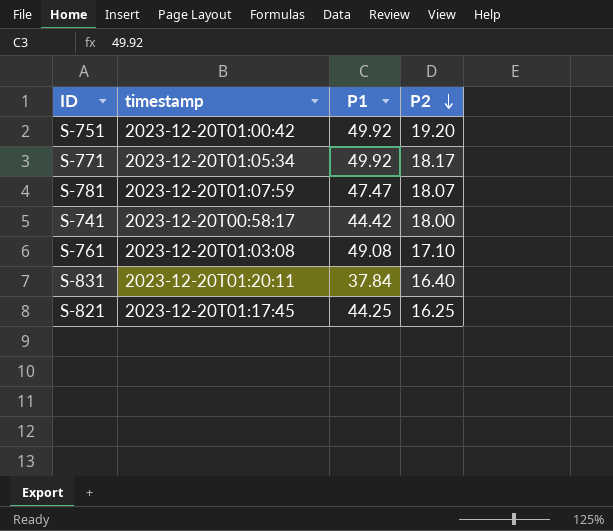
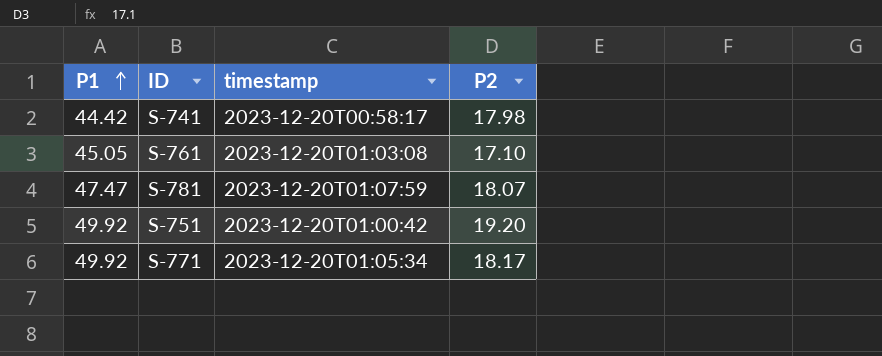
row order: P2 descending -> P1 ascending
column P1 | position: 3 -> 1
row S-831: 2023-12-20T01:20:11 | 37.84 | 16.40 -> none
row S-821: 2023-12-20T01:17:45 | 44.25 | 16.25 -> none
S-741 | P2: 18.00 -> 17.98
S-761 | P1: 49.08 -> 45.05

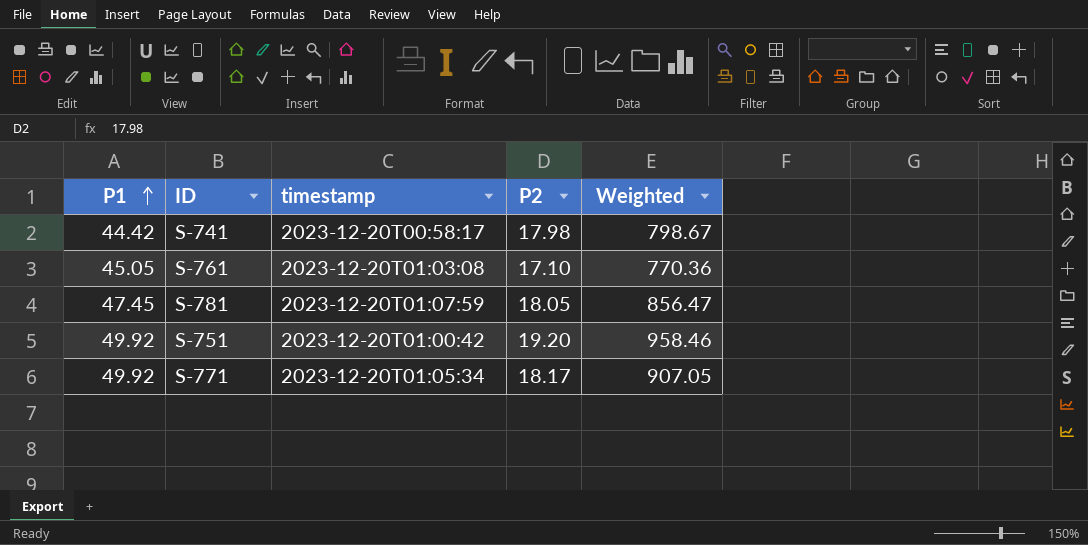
column Weighted | formula: none -> [P1] * [P2]
S-781 | P1: 47.47 -> 47.45
S-781 | P2: 18.07 -> 18.05

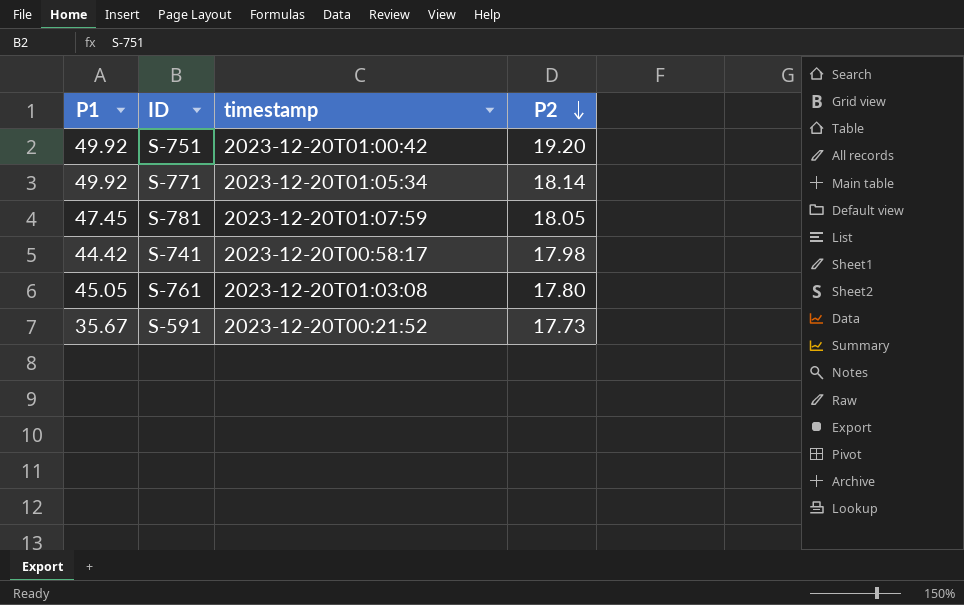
row order: P1 ascending -> P2 descending
column Weighted | formula: [P1] * [P2] -> none
S-771 | P2: 18.17 -> 18.14
S-761 | P2: 17.10 -> 17.80
row S-591: none -> 35.67 | 2023-12-20T00:21:52 | 17.73

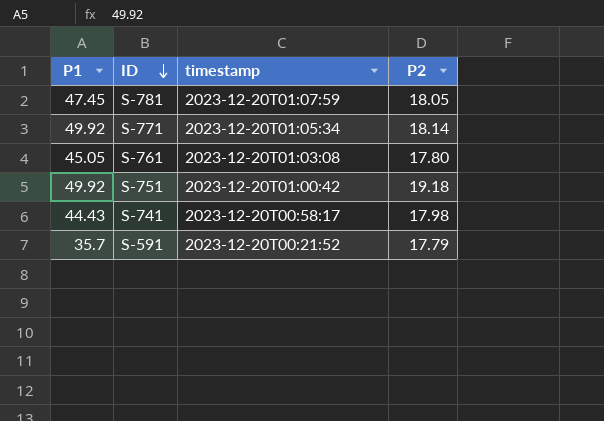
row order: P2 descending -> ID descending
S-751 | P2: 19.20 -> 19.18
S-741 | P1: 44.42 -> 44.43
S-591 | P1: 35.67 -> 35.7
S-591 | P2: 17.73 -> 17.79

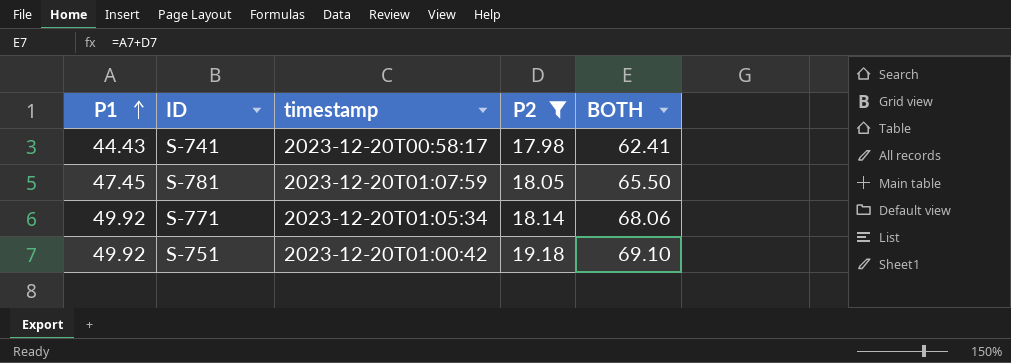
filter: none -> P2 >= 17.98
row order: ID descending -> P1 ascending
column BOTH | formula: none -> [P1] + [P2]

